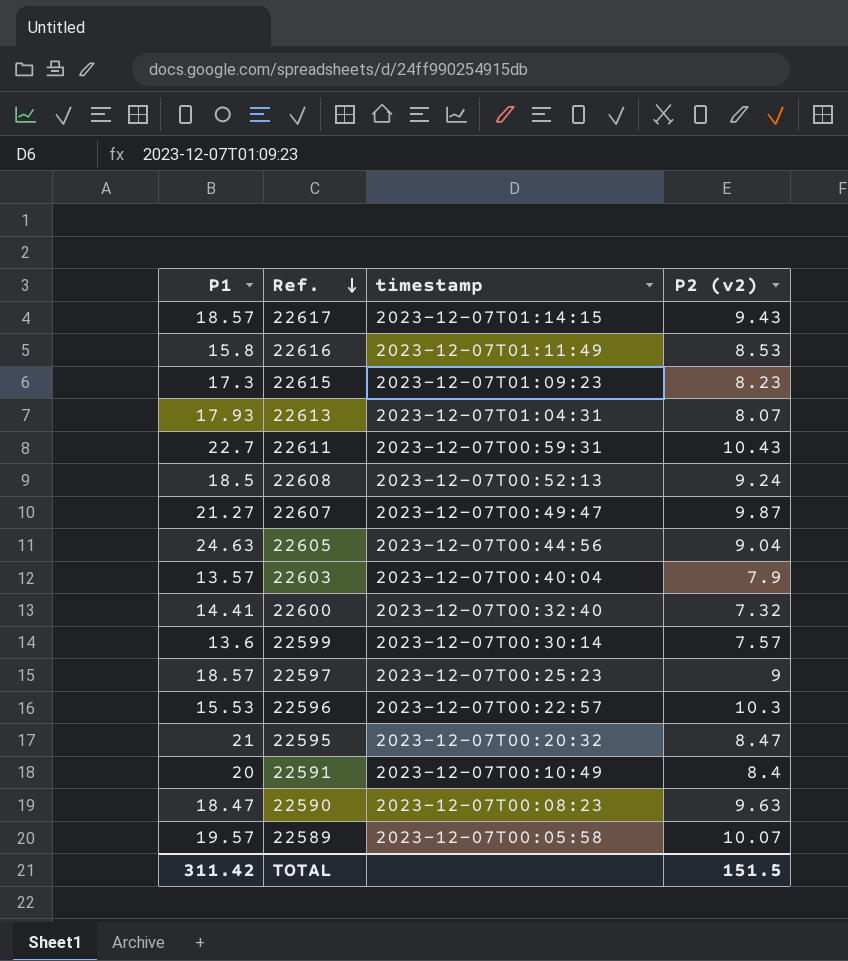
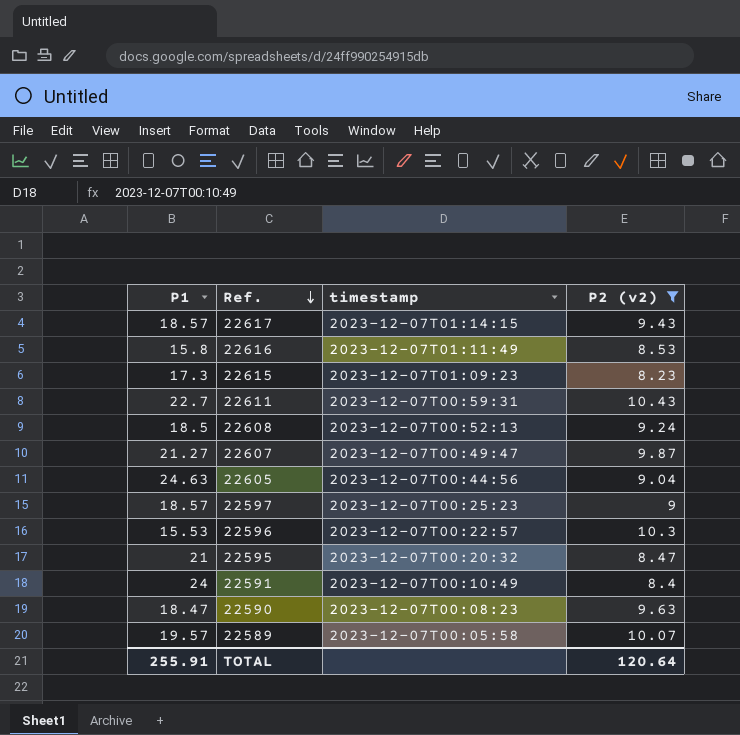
filter: none -> P2 (v2) >= 8.23
22591 | P1: 20 -> 24
TOTAL | P1: 311.42 -> 255.91
TOTAL | P2 (v2): 151.5 -> 120.64

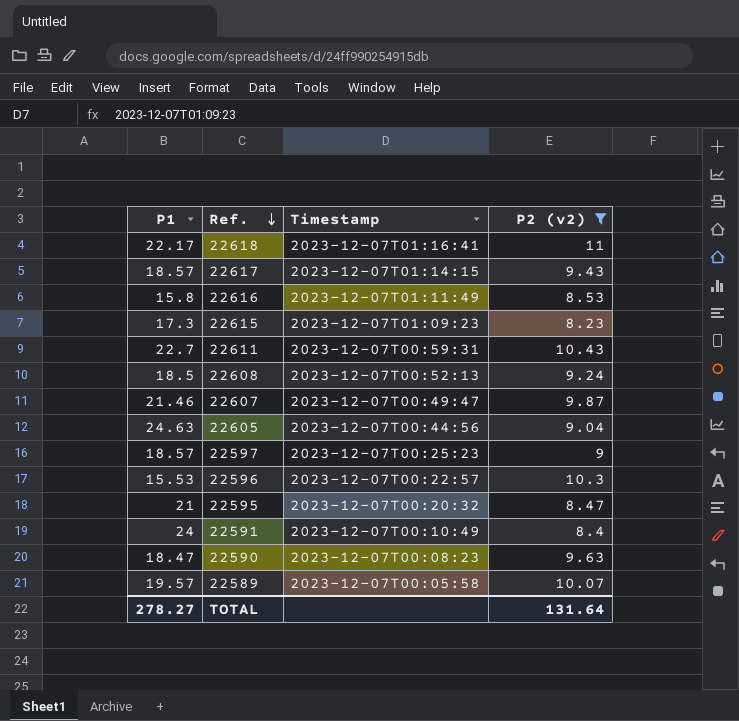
column name: timestamp -> Timestamp
row 22618: none -> 22.17 | 2023-12-07T01:16:41 | 11
22607 | P1: 21.27 -> 21.46
TOTAL | P1: 255.91 -> 278.27
TOTAL | P2 (v2): 120.64 -> 131.64

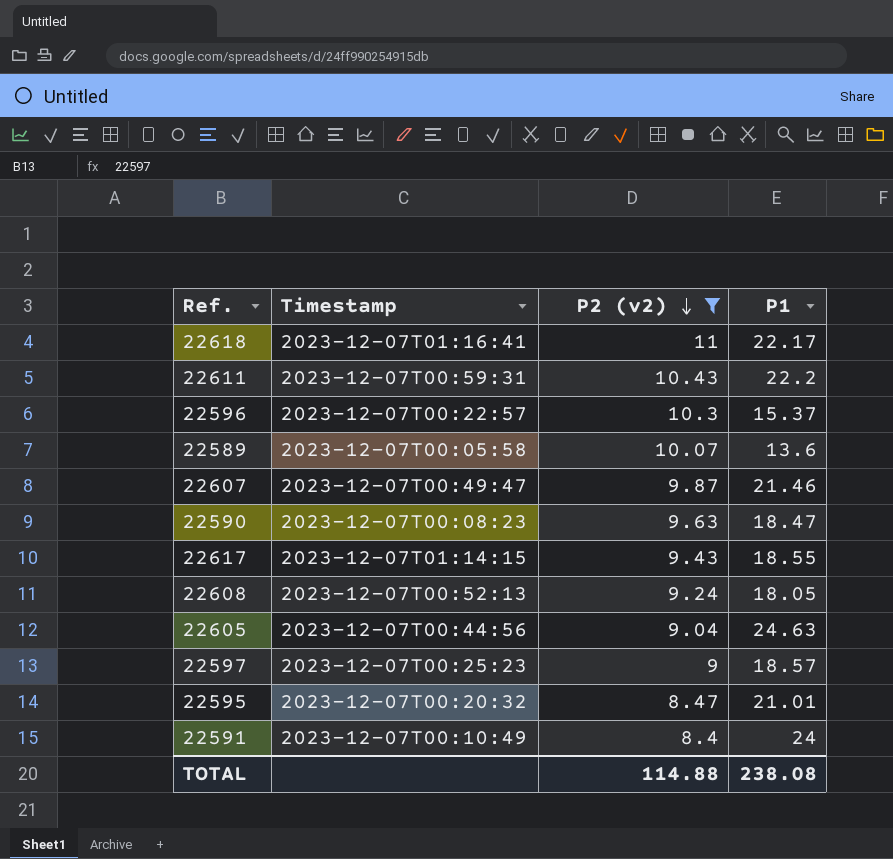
row order: Ref. descending -> P2 (v2) descending
column P1 | position: 1 -> 4
row 22616: 15.8 | 2023-12-07T01:11:49 | 8.53 -> none
row 22615: 17.3 | 2023-12-07T01:09:23 | 8.23 -> none
22611 | P1: 22.7 -> 22.2
22596 | P1: 15.53 -> 15.37
22589 | P1: 19.57 -> 13.6
22617 | P1: 18.57 -> 18.55
22608 | P1: 18.5 -> 18.05
22595 | P1: 21 -> 21.01
TOTAL | P2 (v2): 131.64 -> 114.88
TOTAL | P1: 278.27 -> 238.08

